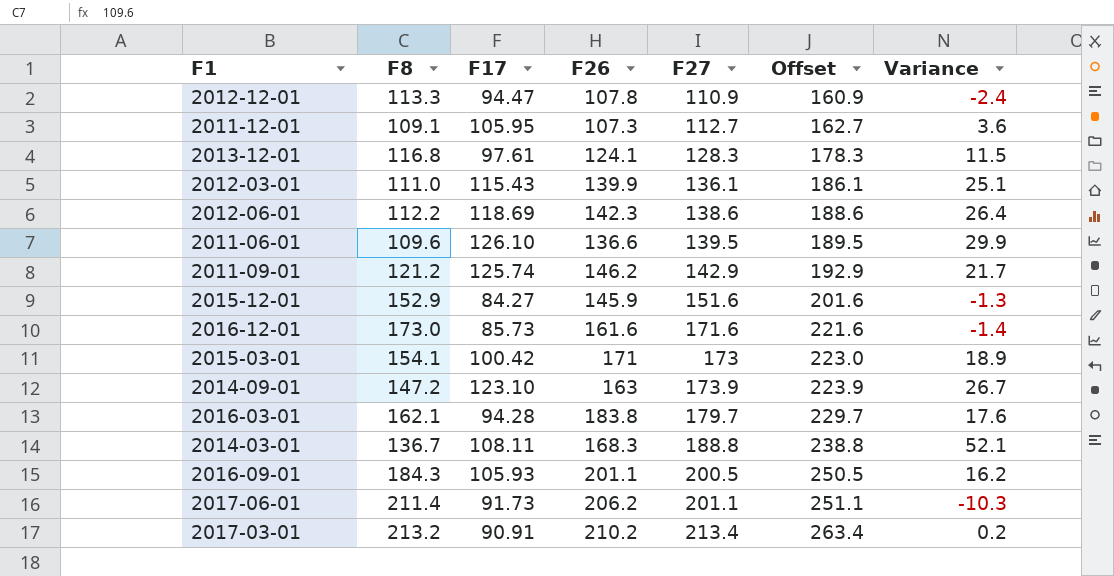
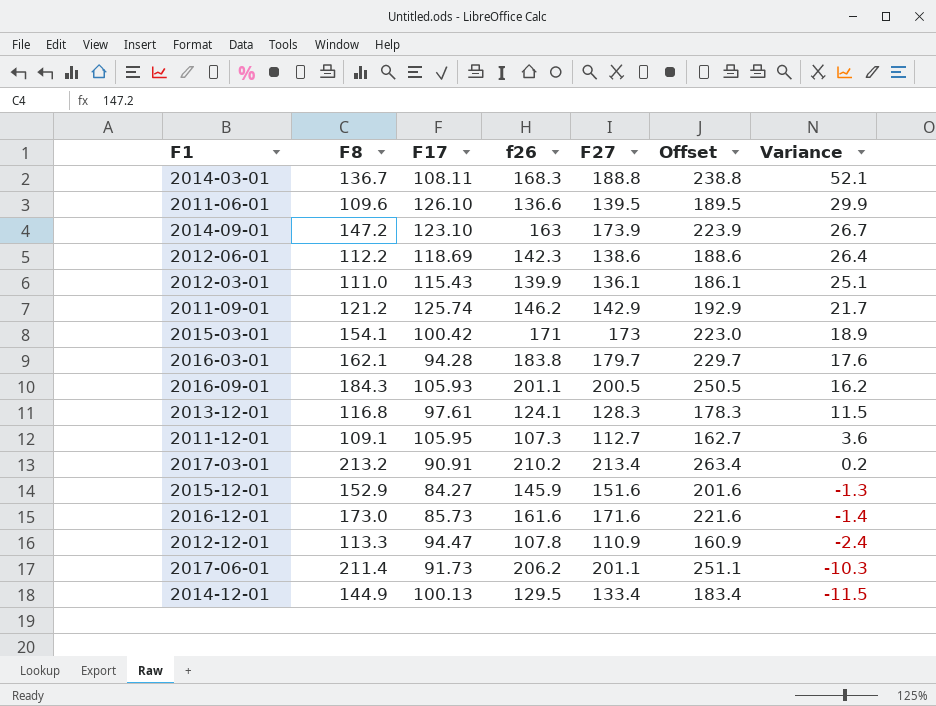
row order: F27 ascending -> Variance descending
column name: F26 -> f26
row 2014-12-01: none -> 144.9 | 100.13 | 129.5 | 133.4 | 183.4 | -11.5

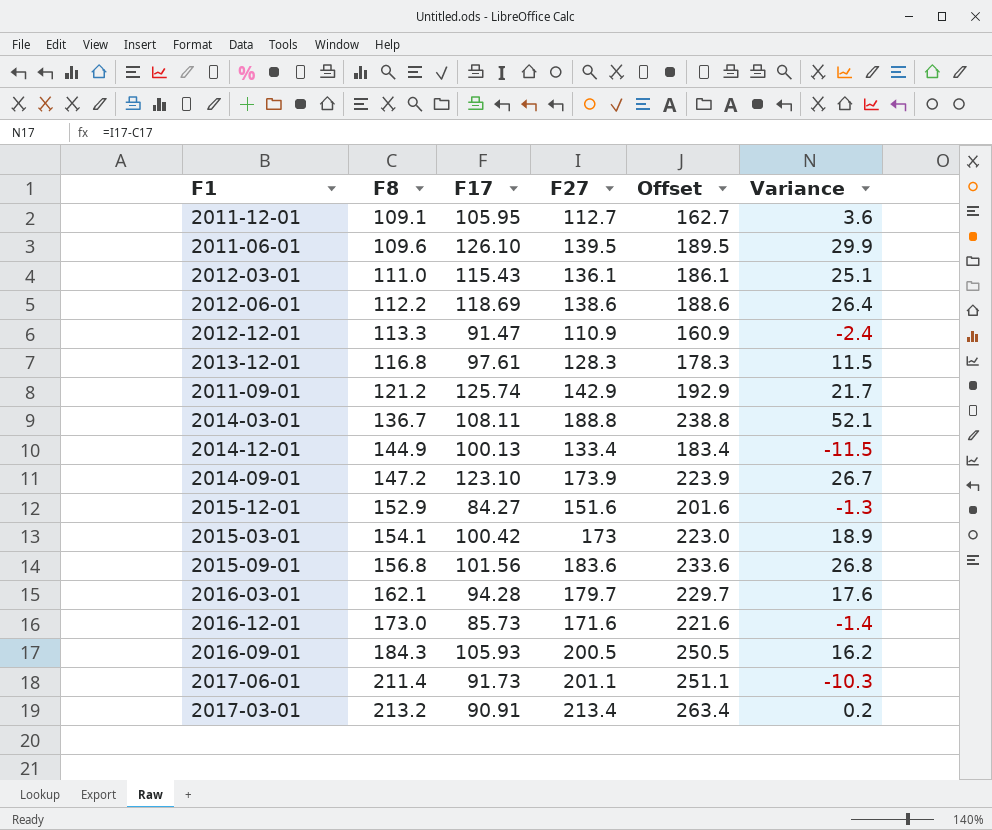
row order: Variance descending -> F8 ascending
column f26 | position: 4 -> none
2012-12-01 | F17: 94.47 -> 91.47
row 2015-09-01: none -> 156.8 | 101.56 | 183.6 | 233.6 | 26.8

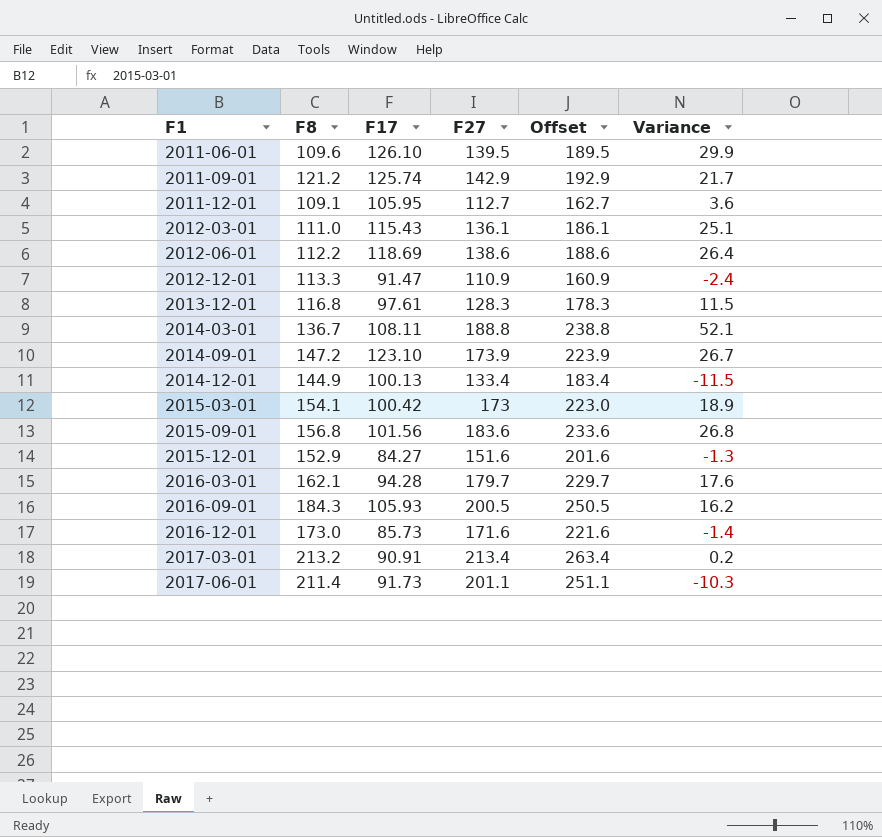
row order: F8 ascending -> F1 ascending

